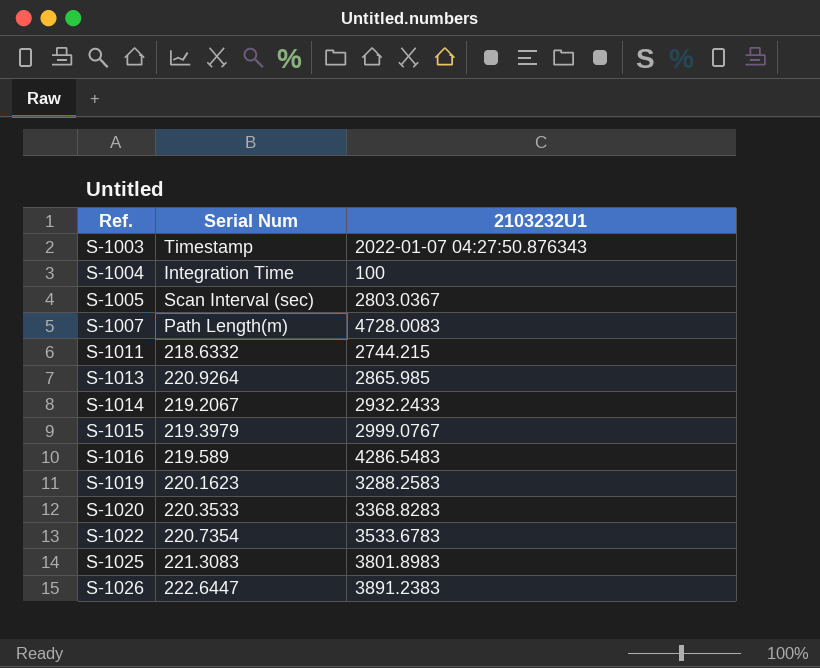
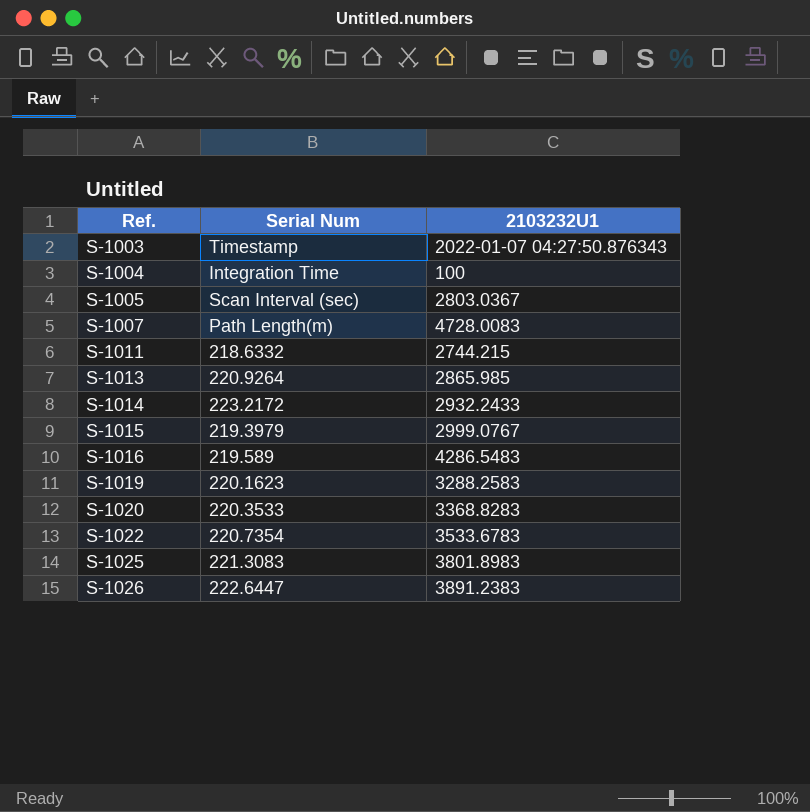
S-1014 | Serial Num: 219.2067 -> 223.2172

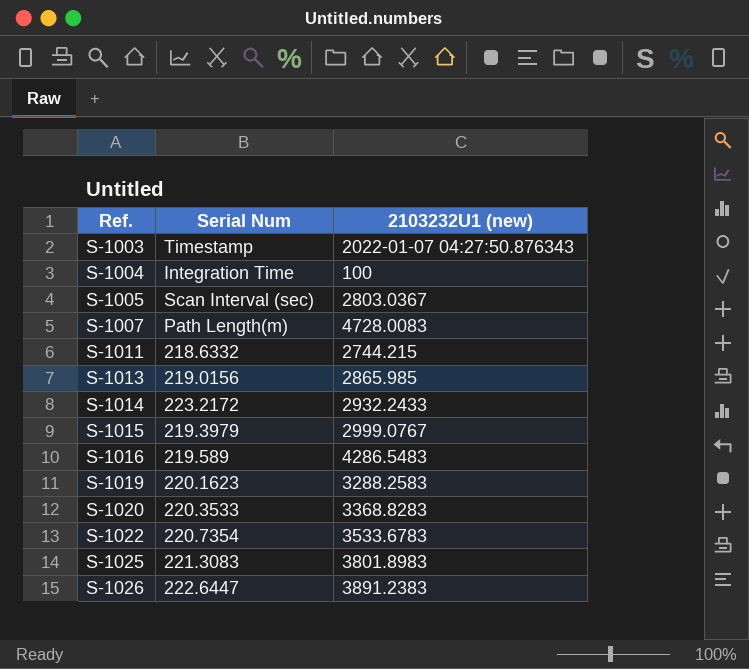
column name: 2103232U1 -> 2103232U1 (new)
S-1013 | Serial Num: 220.9264 -> 219.0156

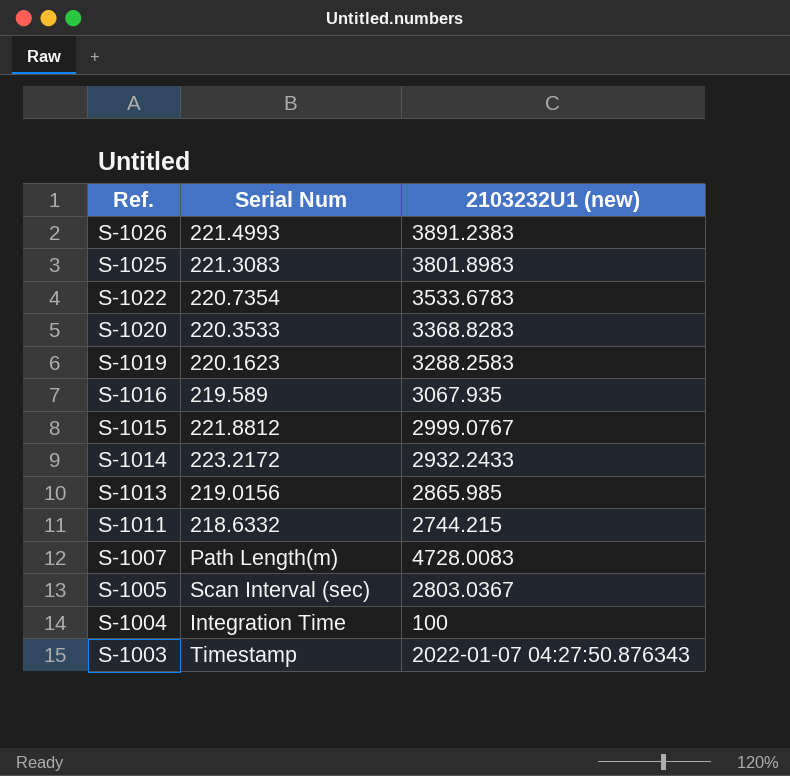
row order: Ref. ascending -> Ref. descending
S-1026 | Serial Num: 222.6447 -> 221.4993
S-1016 | 2103232U1 (new): 4286.5483 -> 3067.935
S-1015 | Serial Num: 219.3979 -> 221.8812

